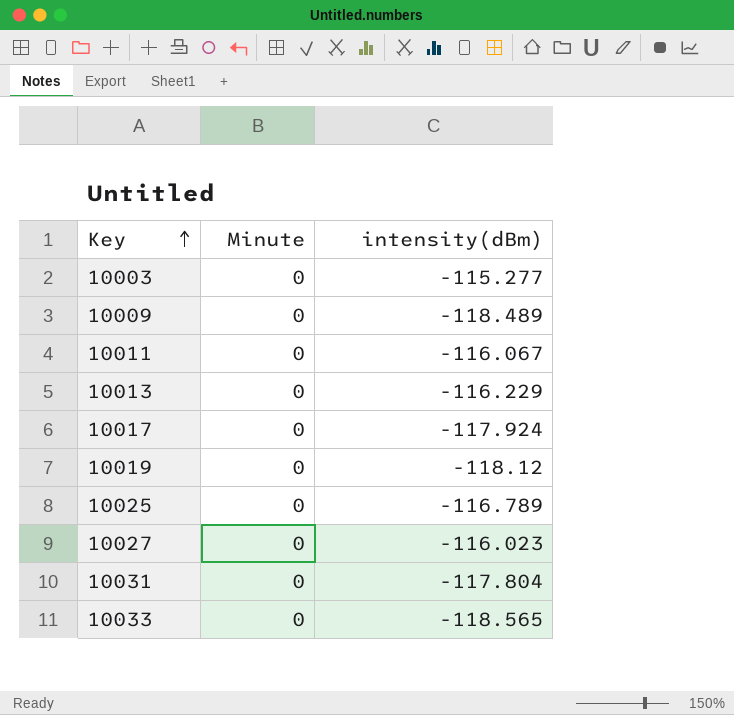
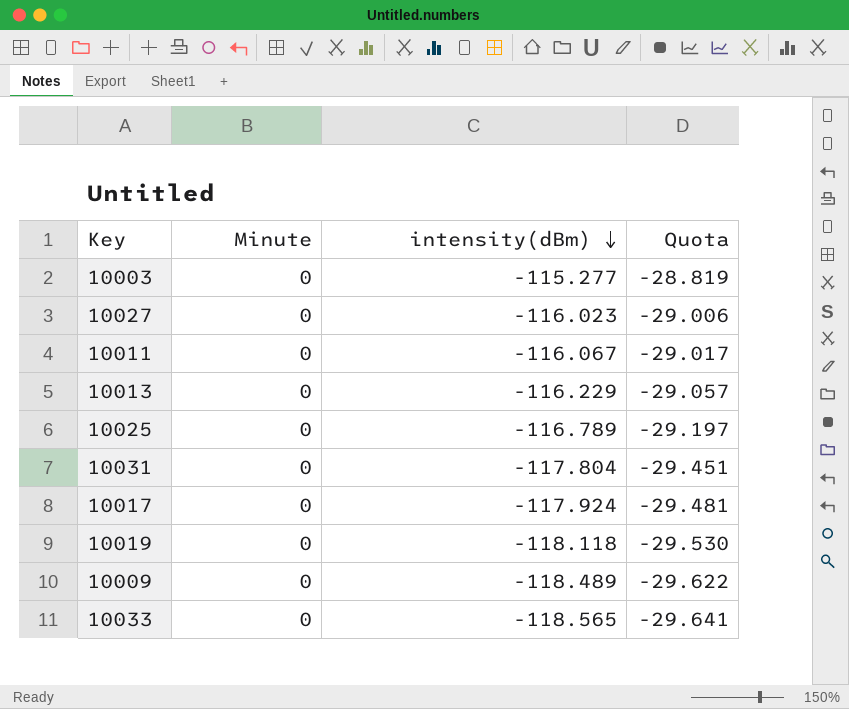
row order: Key ascending -> intensity(dBm) descending
column Quota | formula: none -> [intensity(dBm)] * 0.25
10019 | intensity(dBm): -118.12 -> -118.118

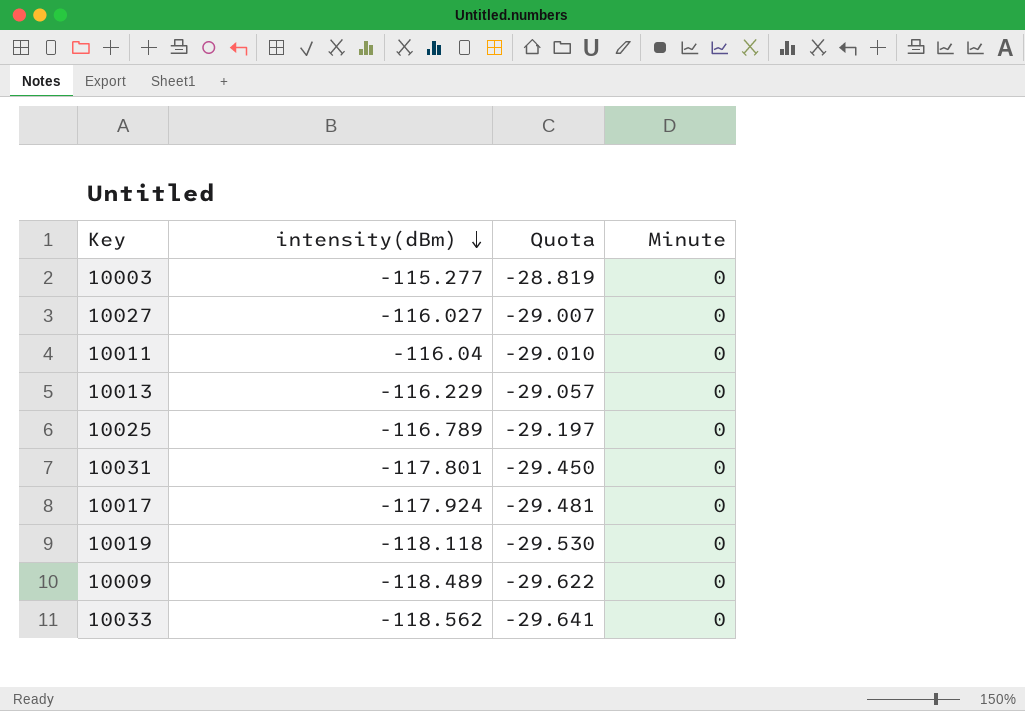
column Minute | position: 2 -> 4
10027 | intensity(dBm): -116.023 -> -116.027
10027 | Quota: -29.006 -> -29.007
10011 | intensity(dBm): -116.067 -> -116.04
10011 | Quota: -29.017 -> -29.010
10031 | intensity(dBm): -117.804 -> -117.801
10031 | Quota: -29.451 -> -29.450
10033 | intensity(dBm): -118.565 -> -118.562

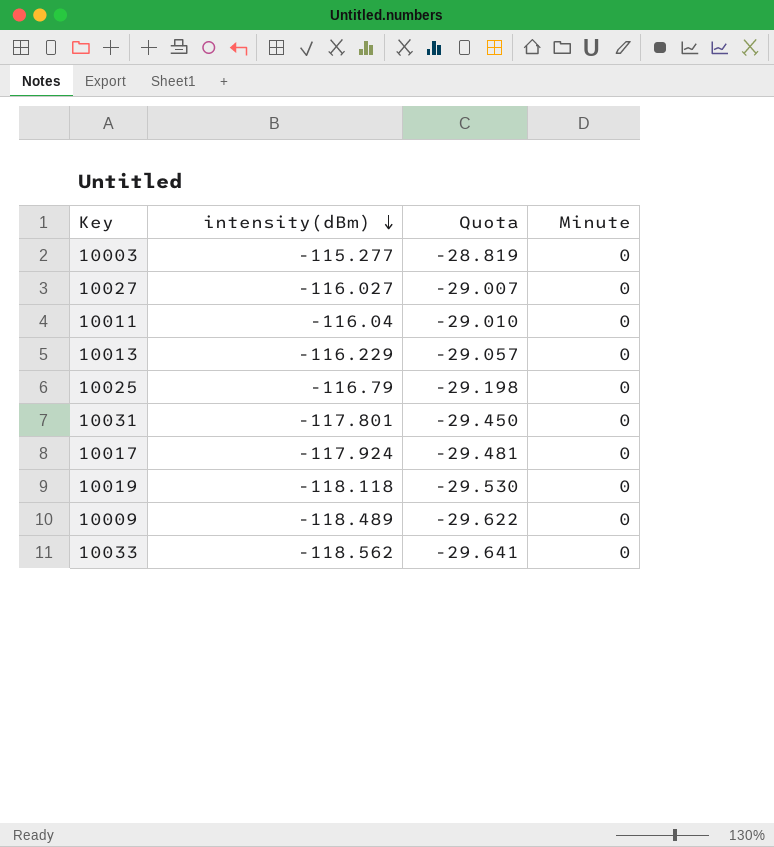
10025 | intensity(dBm): -116.789 -> -116.79
10025 | Quota: -29.197 -> -29.198

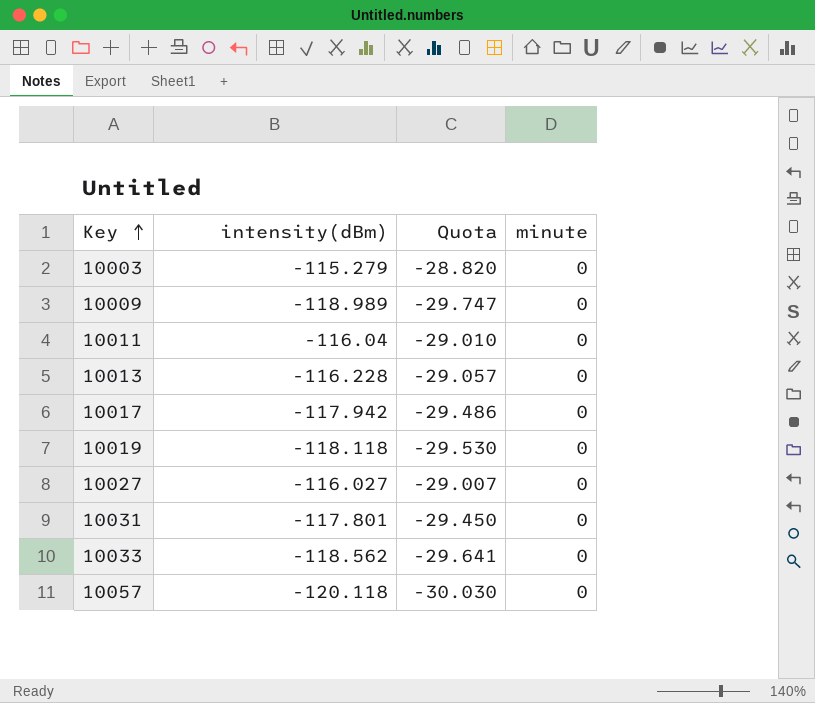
row order: intensity(dBm) descending -> Key ascending
column name: Minute -> minute
row 10025: -116.79 | -29.198 | 0 -> none
10003 | intensity(dBm): -115.277 -> -115.279
10003 | Quota: -28.819 -> -28.820
10009 | intensity(dBm): -118.489 -> -118.989
10009 | Quota: -29.622 -> -29.747
10013 | intensity(dBm): -116.229 -> -116.228
10017 | intensity(dBm): -117.924 -> -117.942
10017 | Quota: -29.481 -> -29.486
row 10057: none -> -120.118 | -30.030 | 0

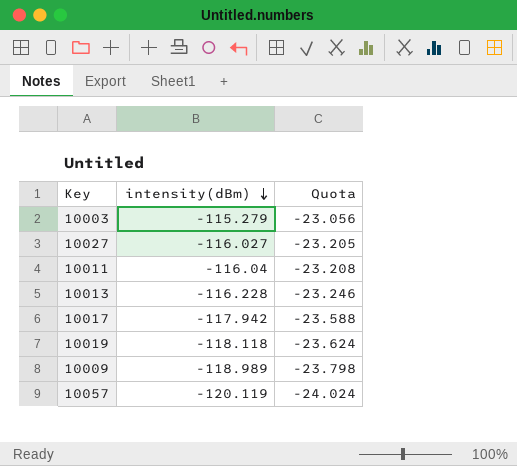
row order: Key ascending -> intensity(dBm) descending
column minute | position: 4 -> none
column Quota | formula: [intensity(dBm)] * 0.25 -> [intensity(dBm)] * 0.2
row 10031: -117.801 | -29.450 | 0 -> none
row 10033: -118.562 | -29.641 | 0 -> none
10057 | intensity(dBm): -120.118 -> -120.119

